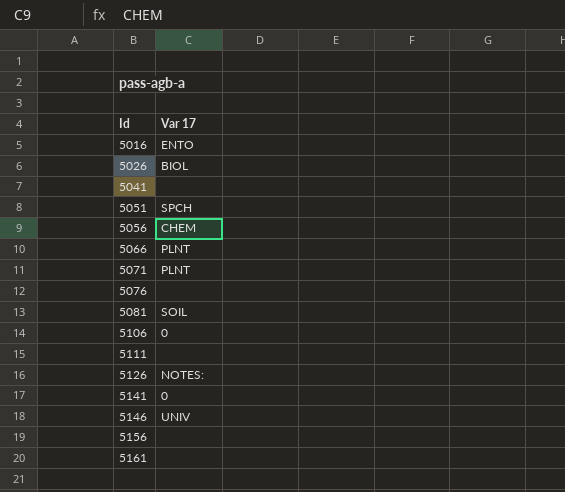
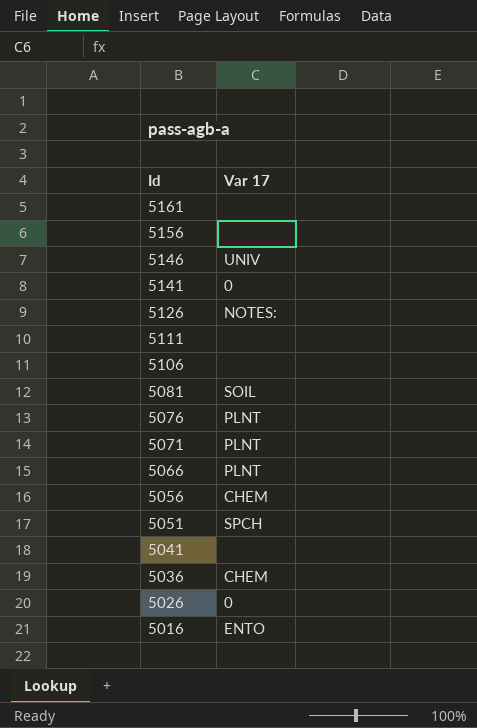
row order: Id ascending -> Id descending
5106 | Var 17: 0 -> none
5076 | Var 17: none -> PLNT
row 5036: none -> CHEM
5026 | Var 17: BIOL -> 0

